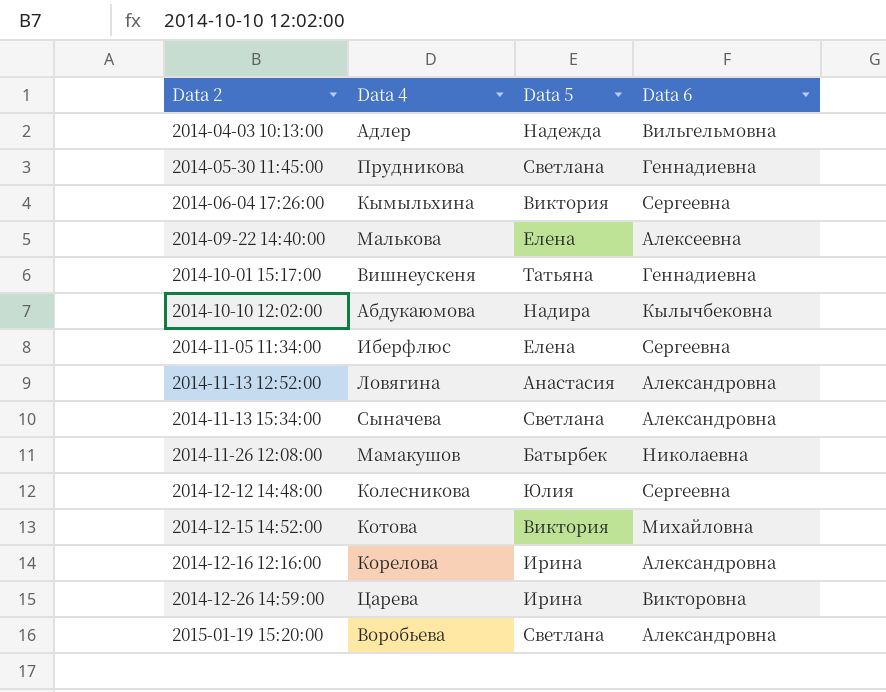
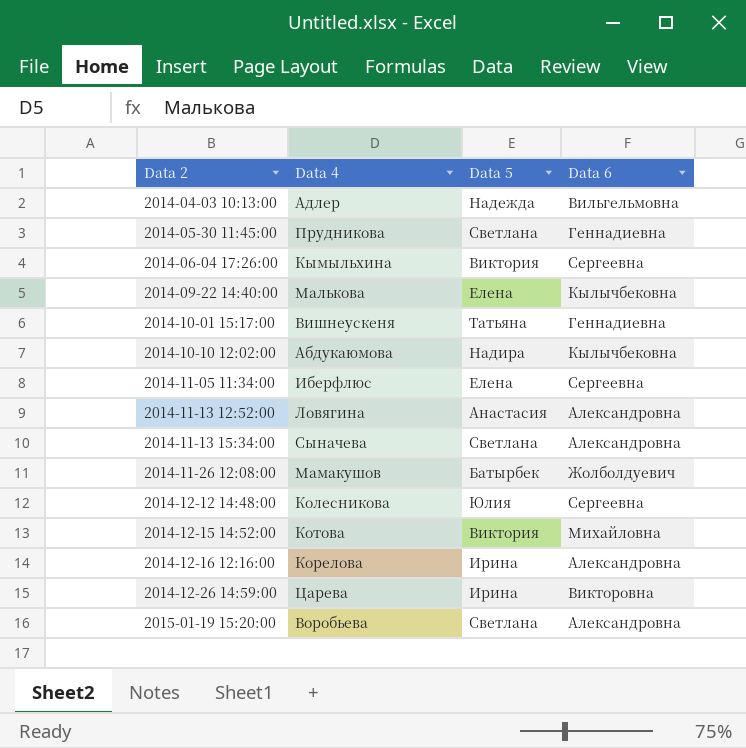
2014-09-22 14:40:00 | Data 6: Алексеевна -> Кылычбековна
2014-11-26 12:08:00 | Data 6: Николаевна -> Жолболдуевич

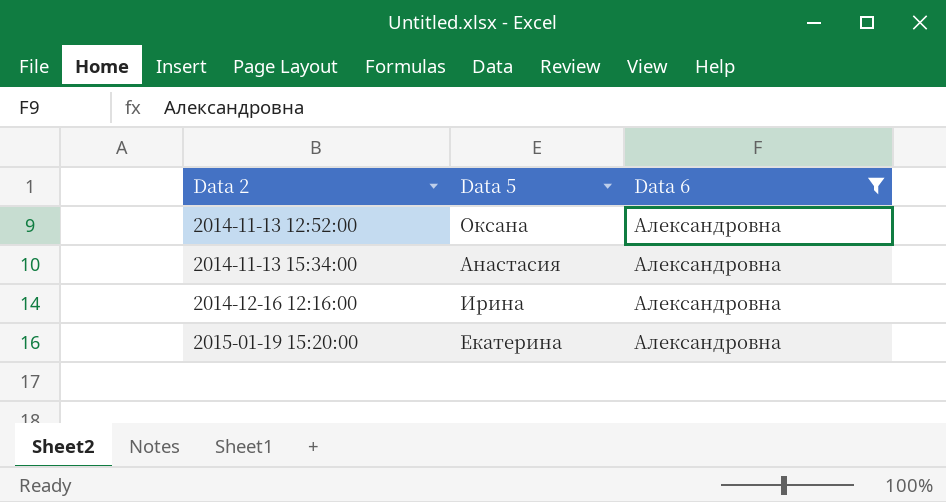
filter: none -> Data 6 = Александровна
column Data 4 | position: 2 -> none
2014-11-13 12:52:00 | Data 5: Анастасия -> Оксана
2014-11-13 15:34:00 | Data 5: Светлана -> Анастасия
2015-01-19 15:20:00 | Data 5: Светлана -> Екатерина

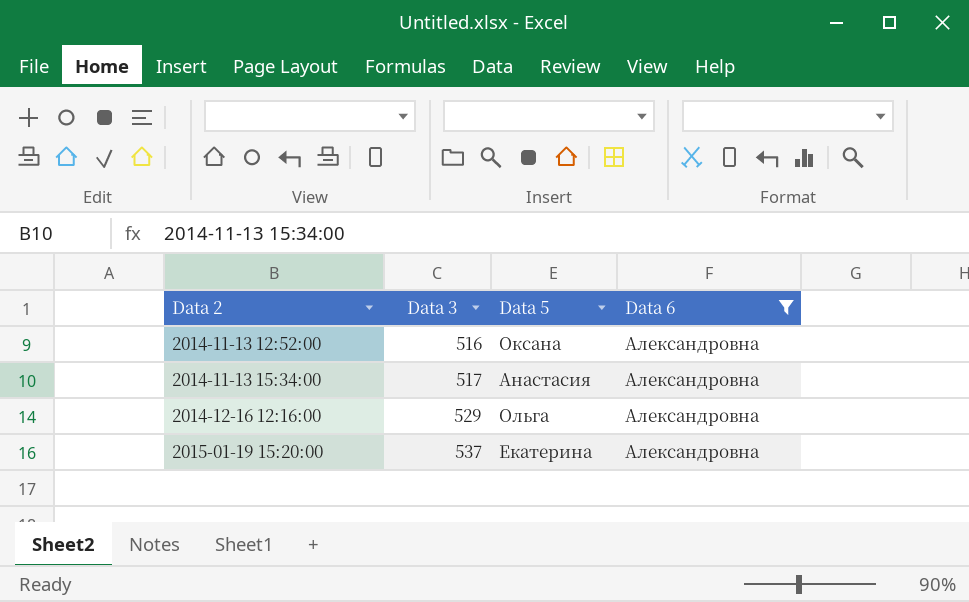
column Data 3 | position: none -> 2
2014-12-16 12:16:00 | Data 5: Ирина -> Ольга

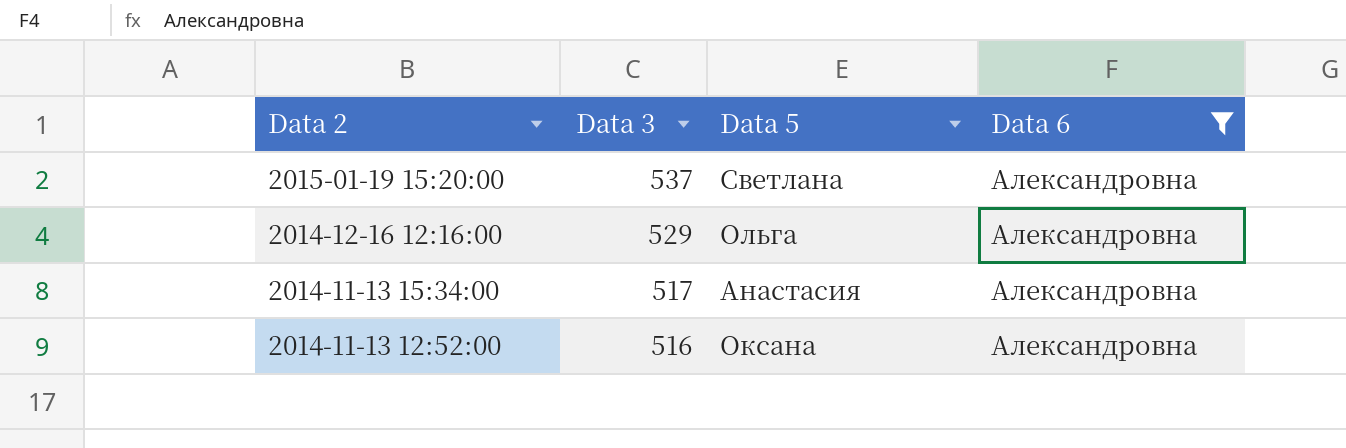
row order: Data 2 ascending -> Data 2 descending
2015-01-19 15:20:00 | Data 5: Екатерина -> Светлана

